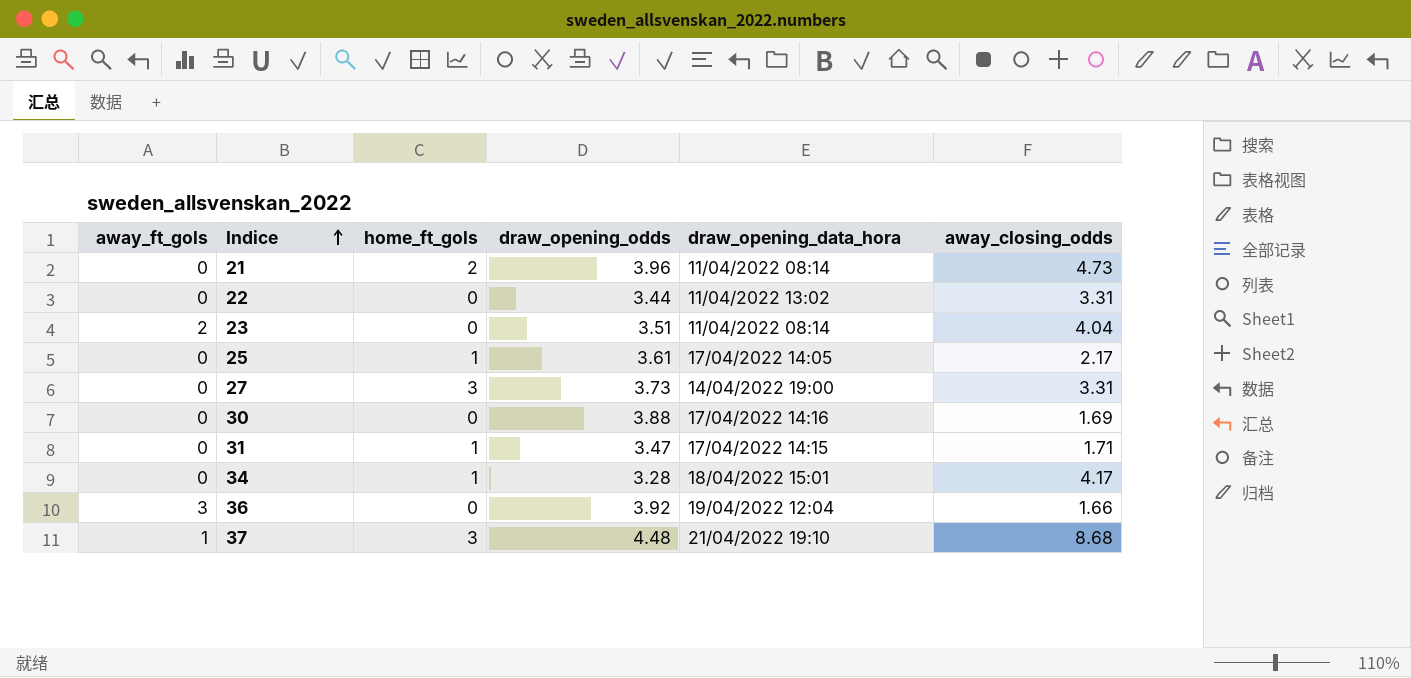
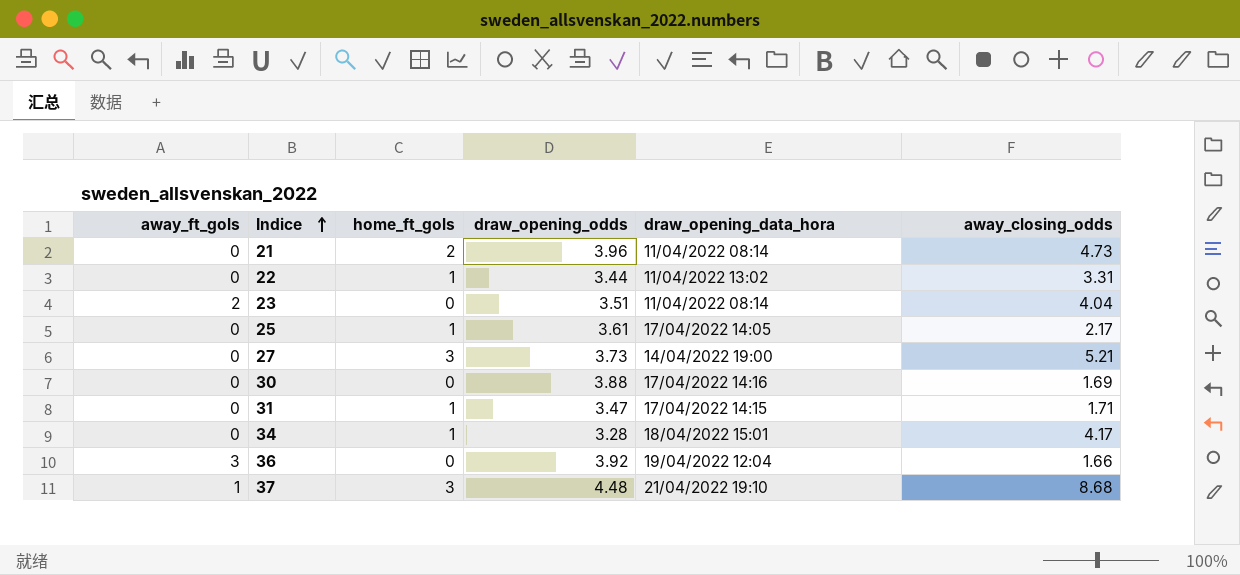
22 | home_ft_gols: 0 -> 1
27 | away_closing_odds: 3.31 -> 5.21

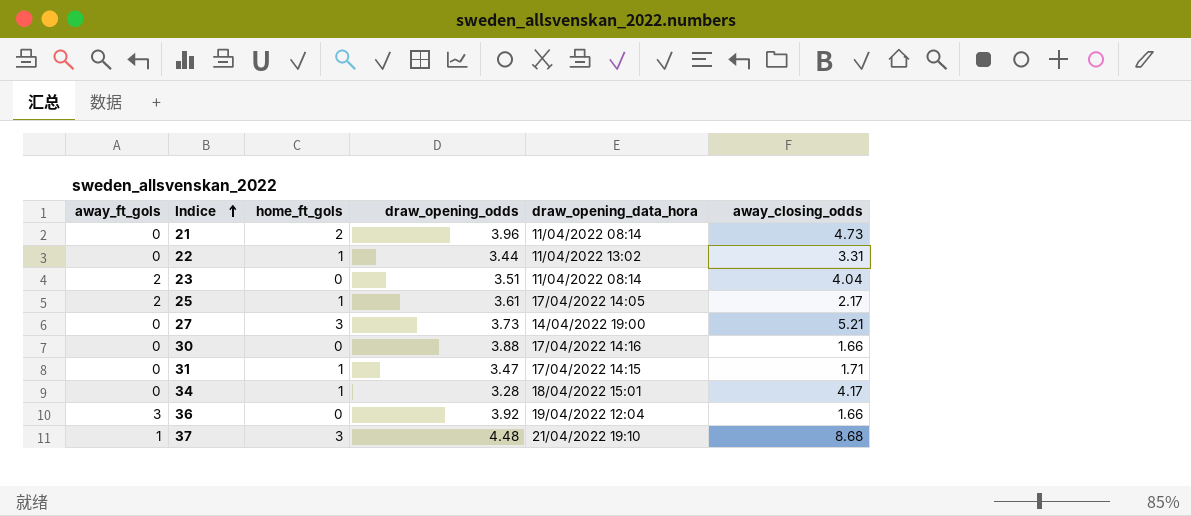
25 | away_ft_gols: 0 -> 2
30 | away_closing_odds: 1.69 -> 1.66

